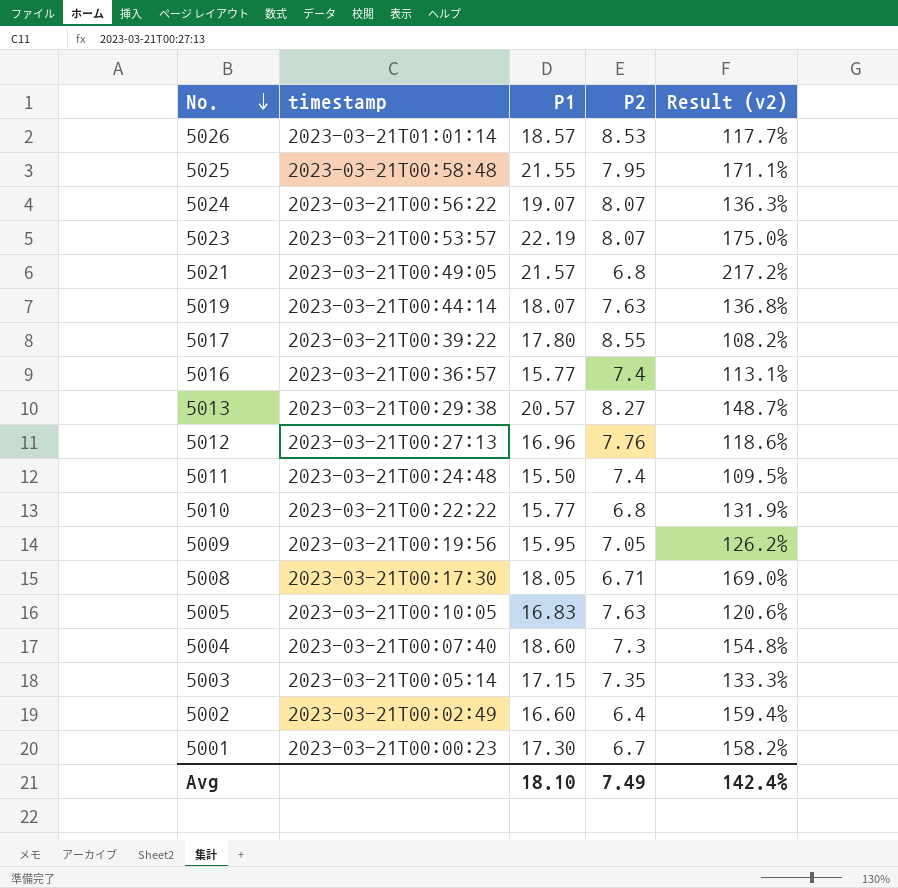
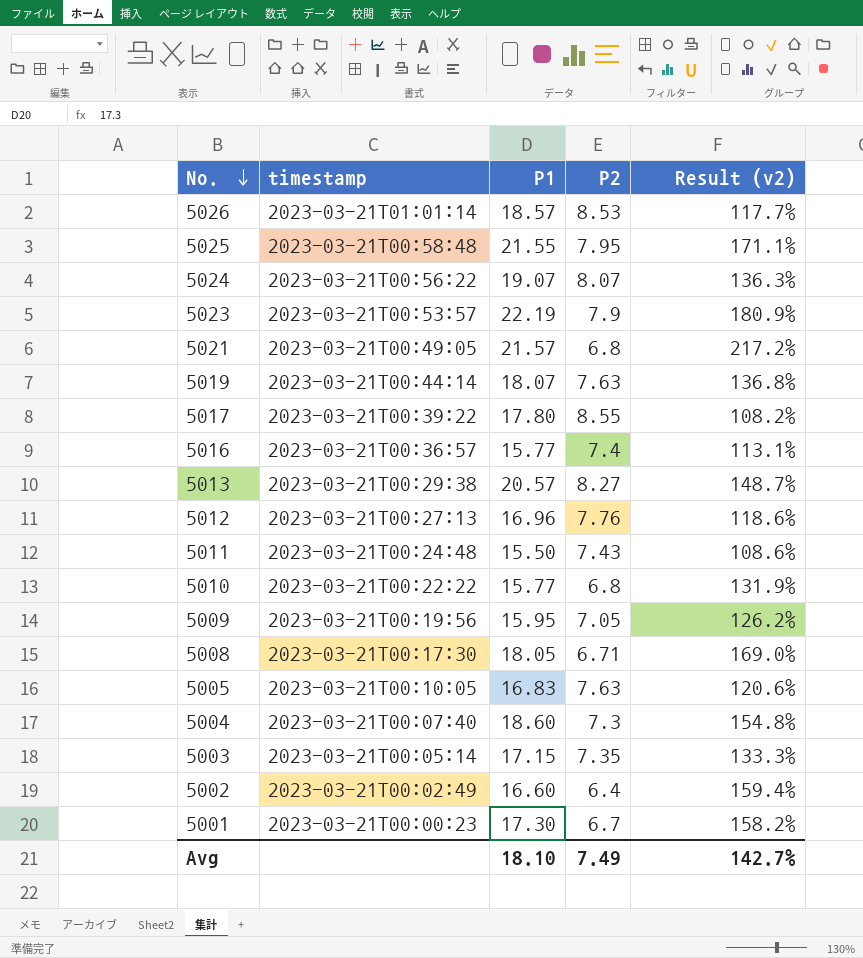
5023 | P2: 8.07 -> 7.9
5023 | Result (v2): 175.0% -> 180.9%
5011 | P2: 7.4 -> 7.43
5011 | Result (v2): 109.5% -> 108.6%
Avg | Result (v2): 142.4% -> 142.7%

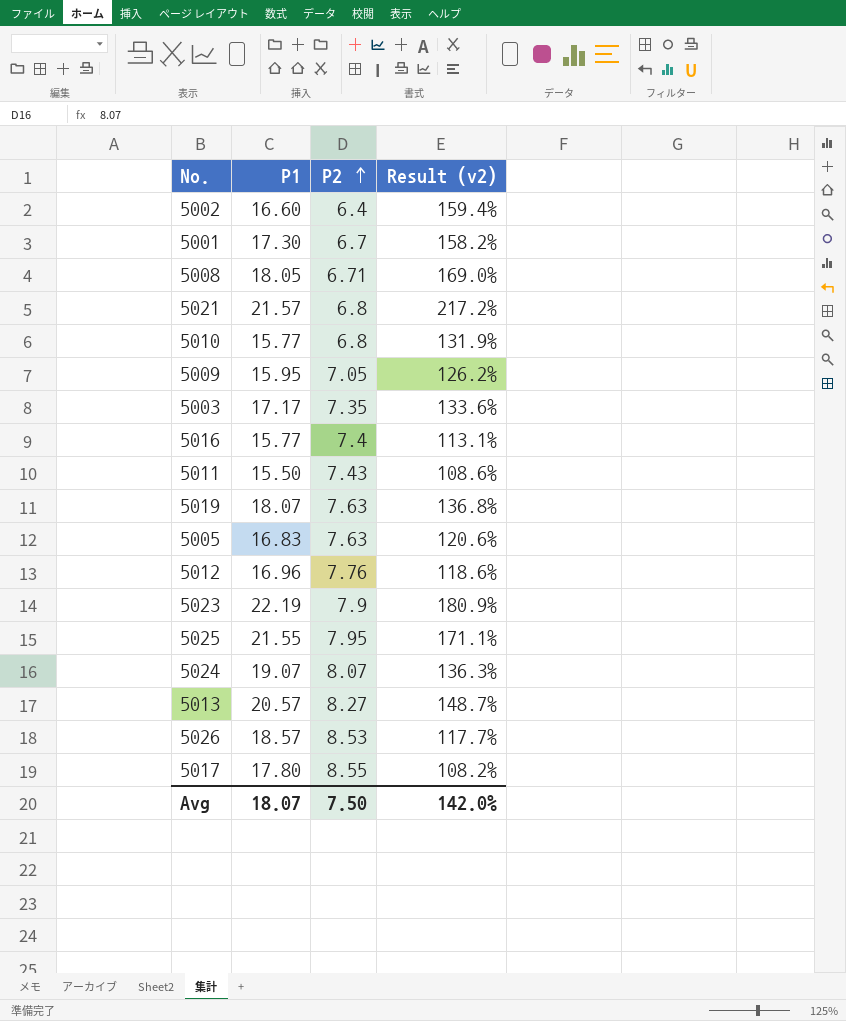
row order: No. descending -> P2 ascending
column timestamp | position: 2 -> none
row 5004: 2023-03-21T00:07:40 | 18.60 | 7.3 | 154.8% -> none
5003 | P1: 17.15 -> 17.17
5003 | Result (v2): 133.3% -> 133.6%
Avg | P1: 18.10 -> 18.07
Avg | P2: 7.49 -> 7.50
Avg | Result (v2): 142.7% -> 142.0%

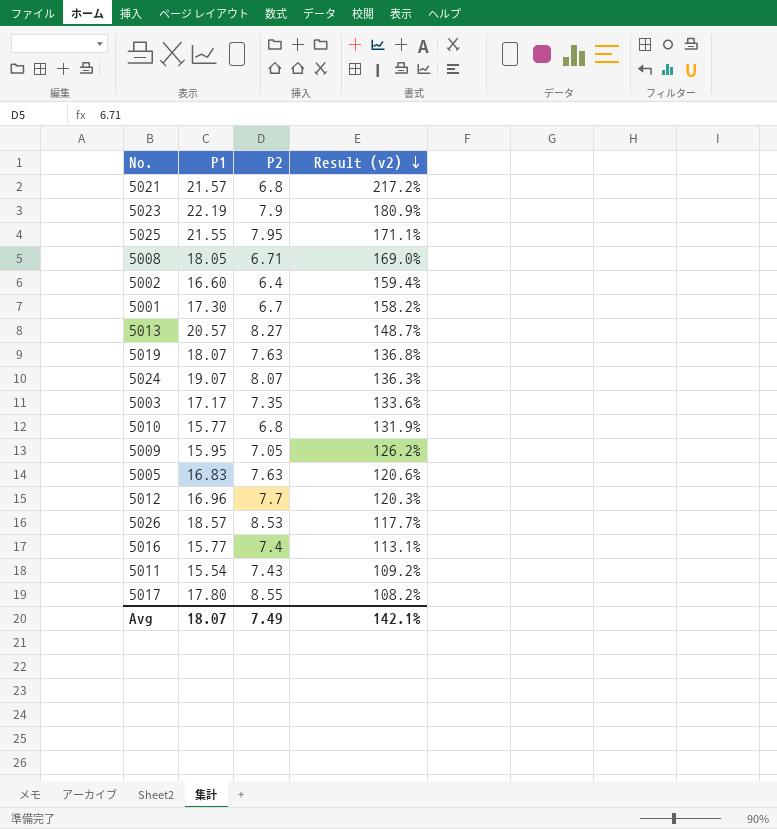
row order: P2 ascending -> Result (v2) descending
5012 | P2: 7.76 -> 7.7
5012 | Result (v2): 118.6% -> 120.3%
5011 | P1: 15.50 -> 15.54
5011 | Result (v2): 108.6% -> 109.2%
Avg | P2: 7.50 -> 7.49
Avg | Result (v2): 142.0% -> 142.1%

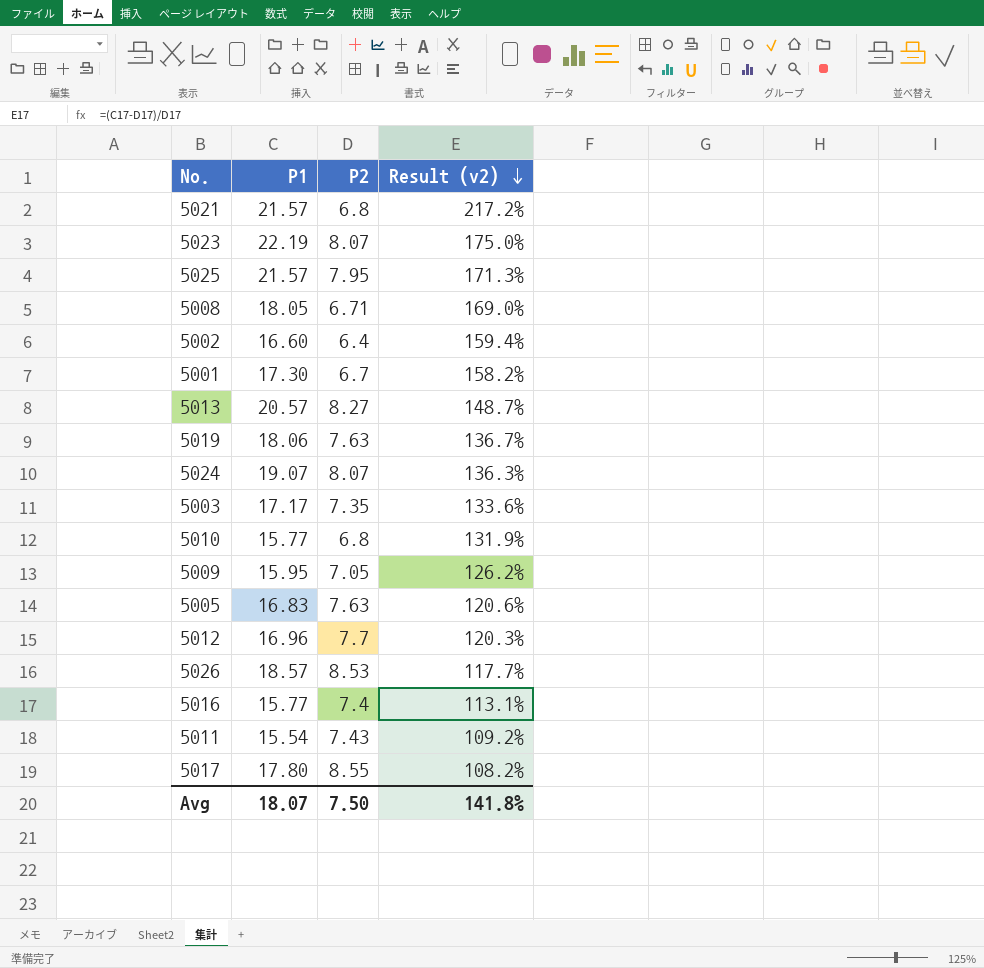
5023 | P2: 7.9 -> 8.07
5023 | Result (v2): 180.9% -> 175.0%
5025 | P1: 21.55 -> 21.57
5025 | Result (v2): 171.1% -> 171.3%
5019 | P1: 18.07 -> 18.06
5019 | Result (v2): 136.8% -> 136.7%
Avg | P2: 7.49 -> 7.50
Avg | Result (v2): 142.1% -> 141.8%

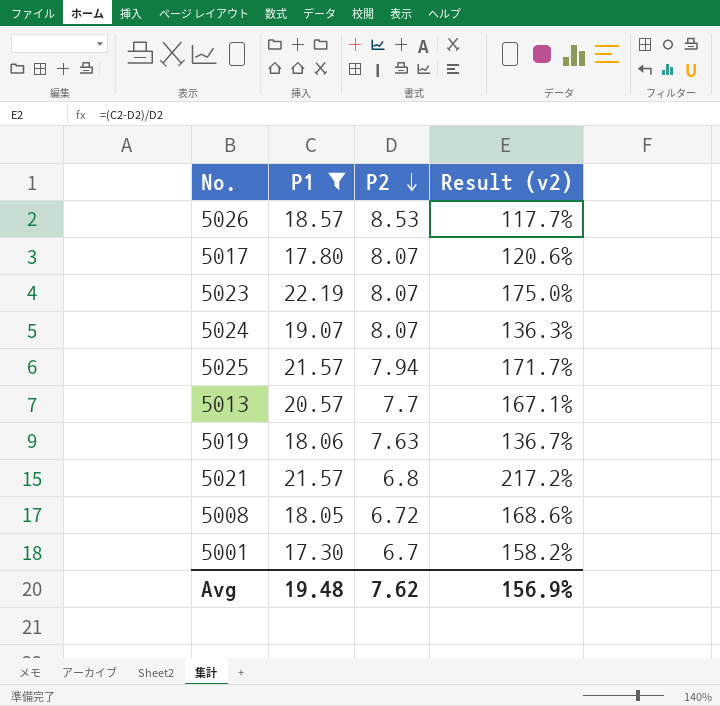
filter: none -> P1 >= 17.30
row order: Result (v2) descending -> P2 descending
5017 | P2: 8.55 -> 8.07
5017 | Result (v2): 108.2% -> 120.6%
5025 | P2: 7.95 -> 7.94
5025 | Result (v2): 171.3% -> 171.7%
5013 | P2: 8.27 -> 7.7
5013 | Result (v2): 148.7% -> 167.1%
5008 | P2: 6.71 -> 6.72
5008 | Result (v2): 169.0% -> 168.6%
Avg | P1: 18.07 -> 19.48
Avg | P2: 7.50 -> 7.62
Avg | Result (v2): 141.8% -> 156.9%

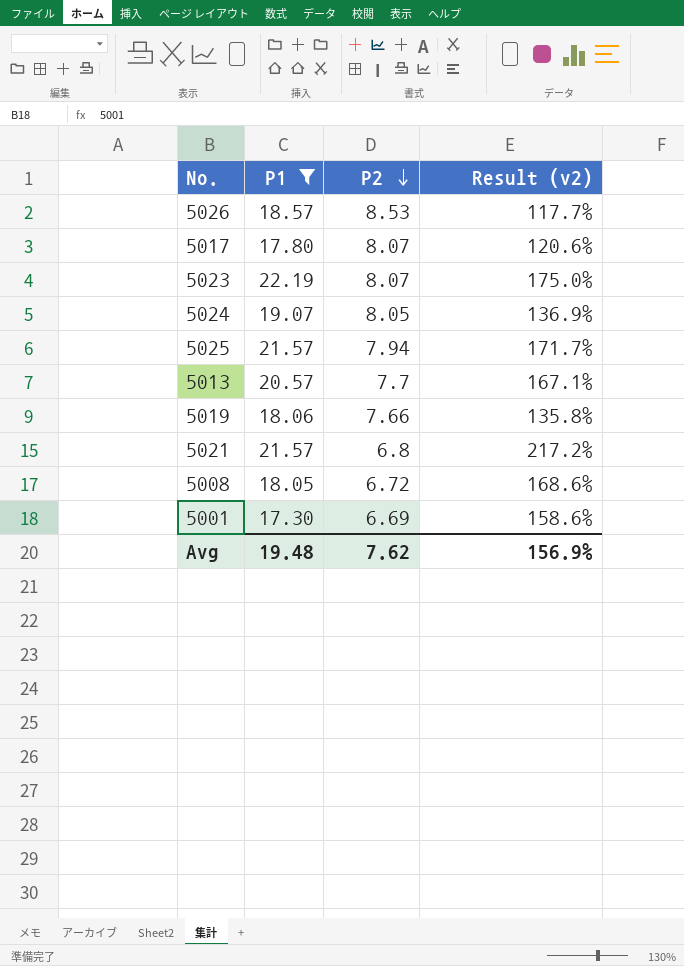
5024 | P2: 8.07 -> 8.05
5024 | Result (v2): 136.3% -> 136.9%
5019 | P2: 7.63 -> 7.66
5019 | Result (v2): 136.7% -> 135.8%
5001 | P2: 6.7 -> 6.69
5001 | Result (v2): 158.2% -> 158.6%

